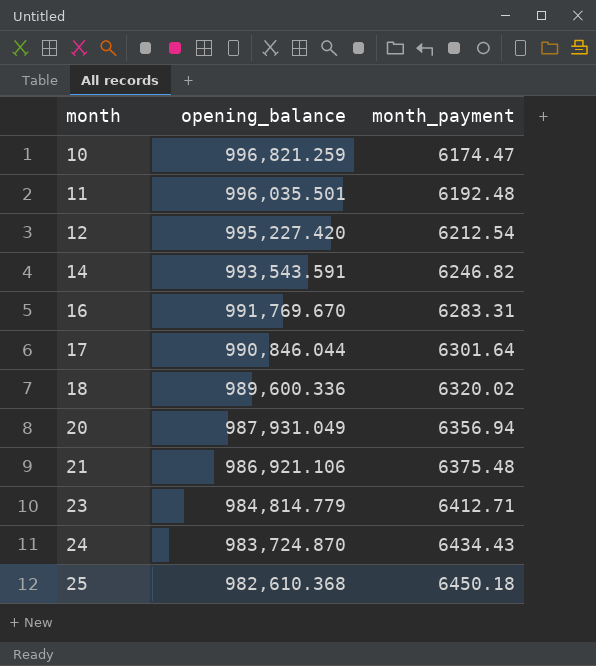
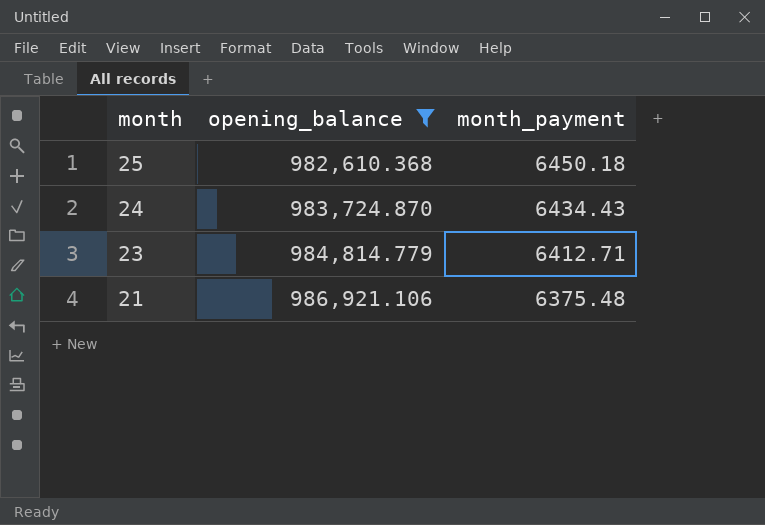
filter: none -> opening_balance <= 986,921.106
row order: month ascending -> month descending

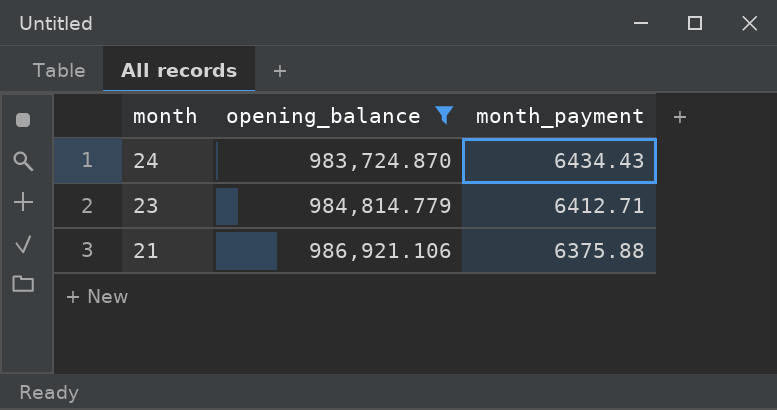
row 25: 982,610.368 | 6450.18 -> none
21 | month_payment: 6375.48 -> 6375.88

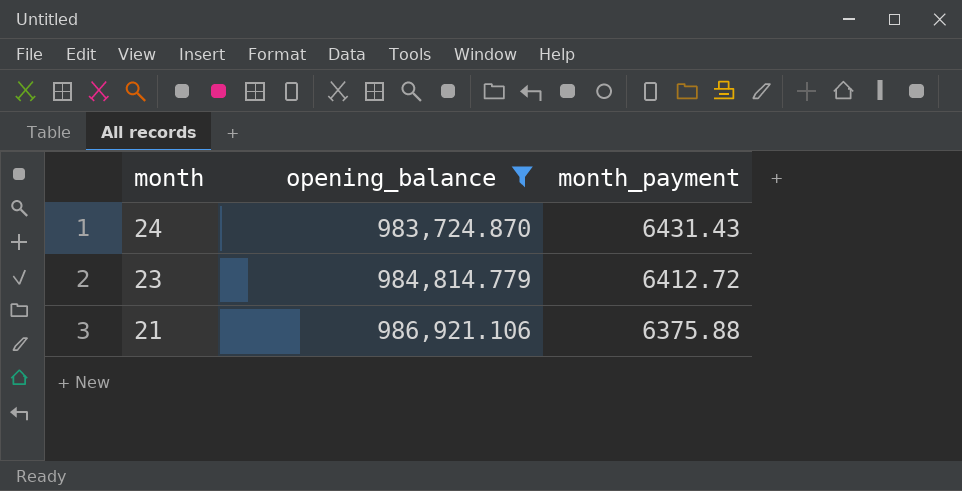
24 | month_payment: 6434.43 -> 6431.43
23 | month_payment: 6412.71 -> 6412.72

